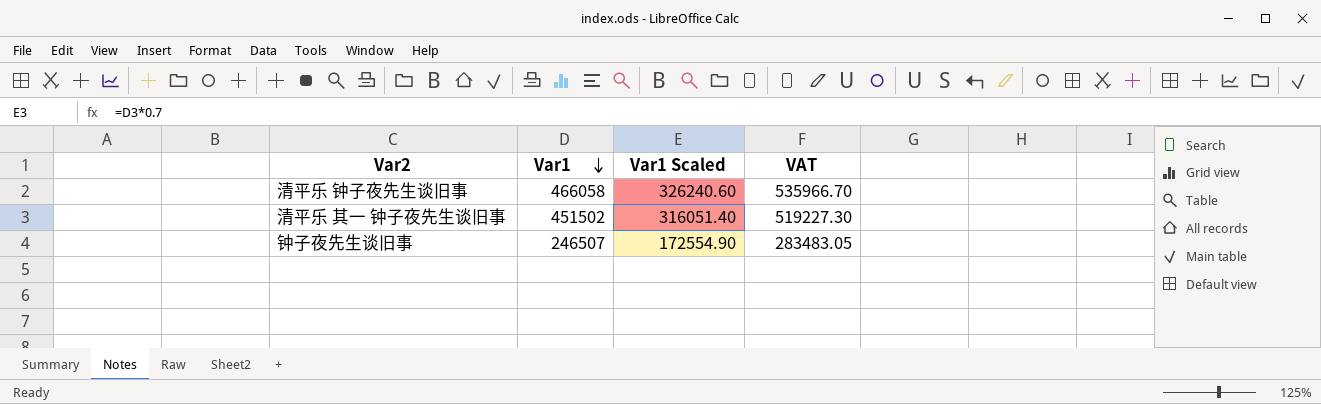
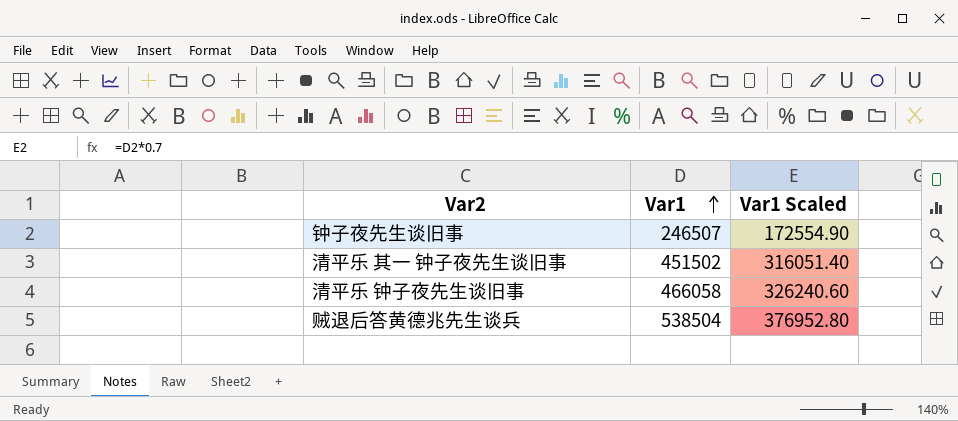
row order: Var1 descending -> Var1 ascending
column VAT | formula: [Var1] * 1.15 -> none
row 贼退后答黄德兆先生谈兵: none -> 538504 | 376952.80

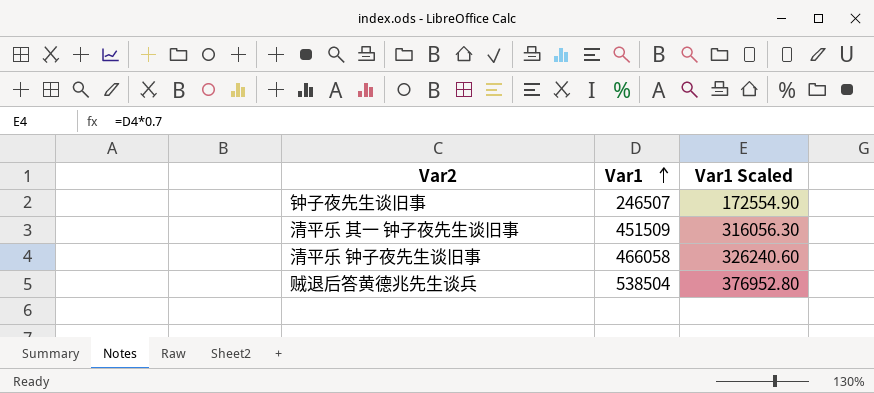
清平乐 其一 钟子夜先生谈旧事 | Var1: 451502 -> 451509
清平乐 其一 钟子夜先生谈旧事 | Var1 Scaled: 316051.40 -> 316056.30

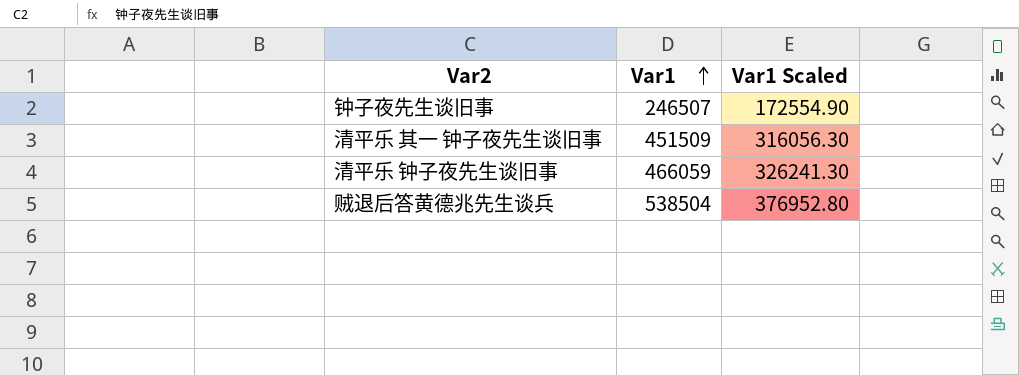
清平乐 钟子夜先生谈旧事 | Var1: 466058 -> 466059
清平乐 钟子夜先生谈旧事 | Var1 Scaled: 326240.60 -> 326241.30

